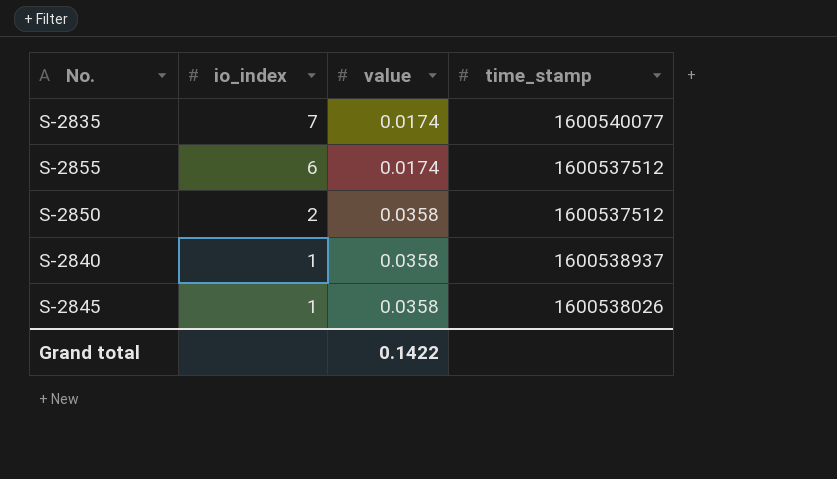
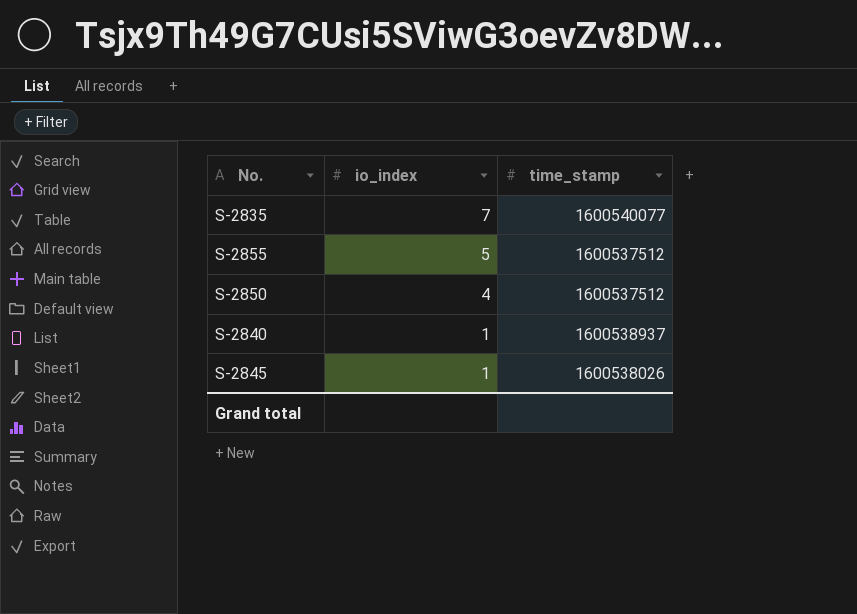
column value | position: 3 -> none
S-2855 | io_index: 6 -> 5
S-2850 | io_index: 2 -> 4

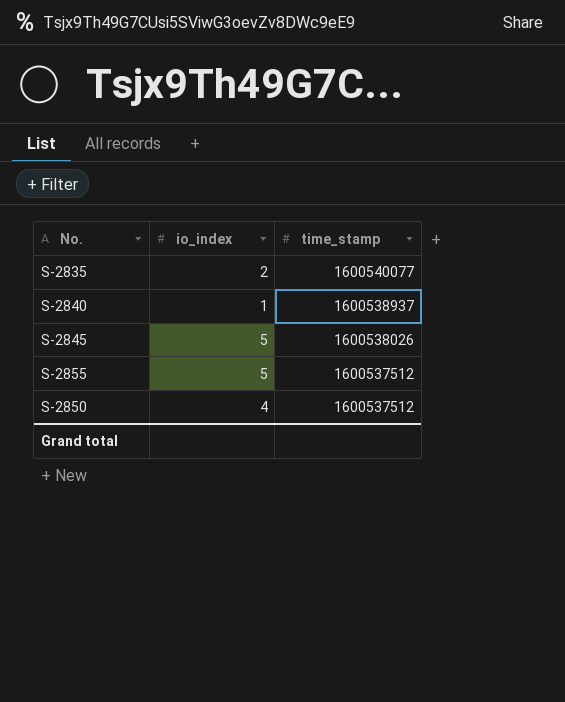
row order: io_index descending -> time_stamp descending
S-2835 | io_index: 7 -> 2
S-2845 | io_index: 1 -> 5

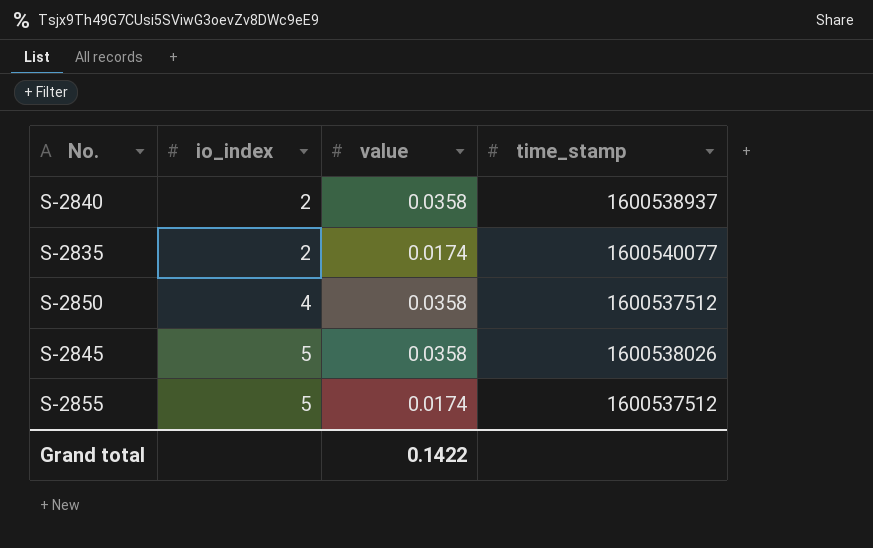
row order: time_stamp descending -> io_index ascending
column value | position: none -> 3
S-2840 | io_index: 1 -> 2

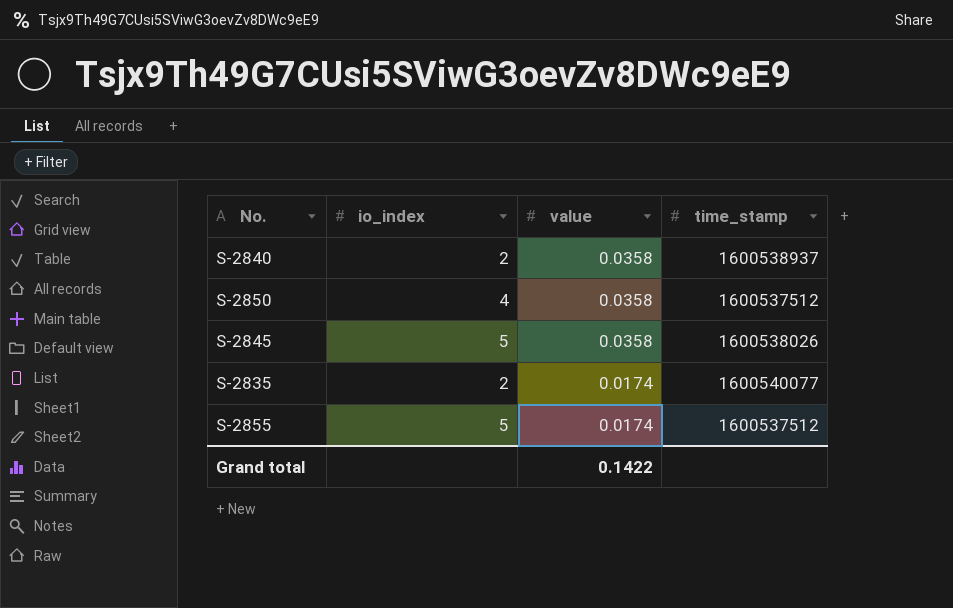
row order: io_index ascending -> value descending

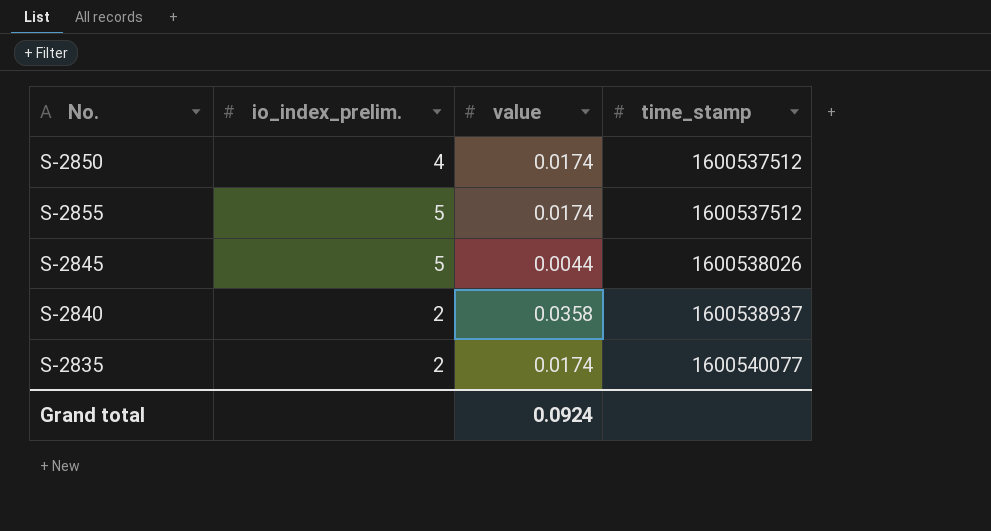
row order: value descending -> time_stamp ascending
column name: io_index -> io_index_prelim.
S-2850 | value: 0.0358 -> 0.0174
S-2845 | value: 0.0358 -> 0.0044
Grand total | value: 0.1422 -> 0.0924

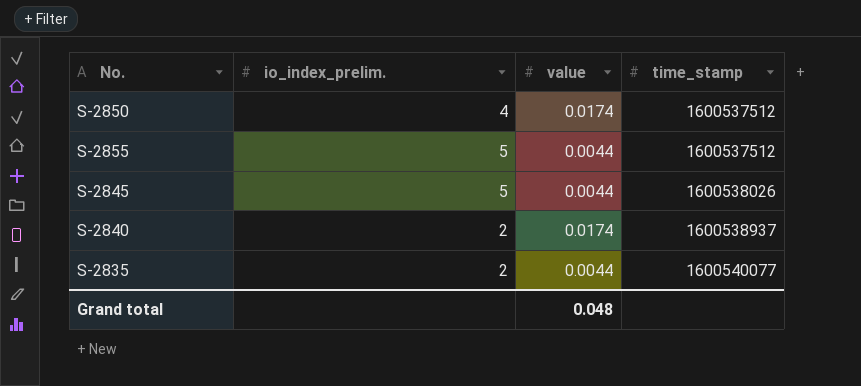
S-2855 | value: 0.0174 -> 0.0044
S-2840 | value: 0.0358 -> 0.0174
S-2835 | value: 0.0174 -> 0.0044
Grand total | value: 0.0924 -> 0.048

